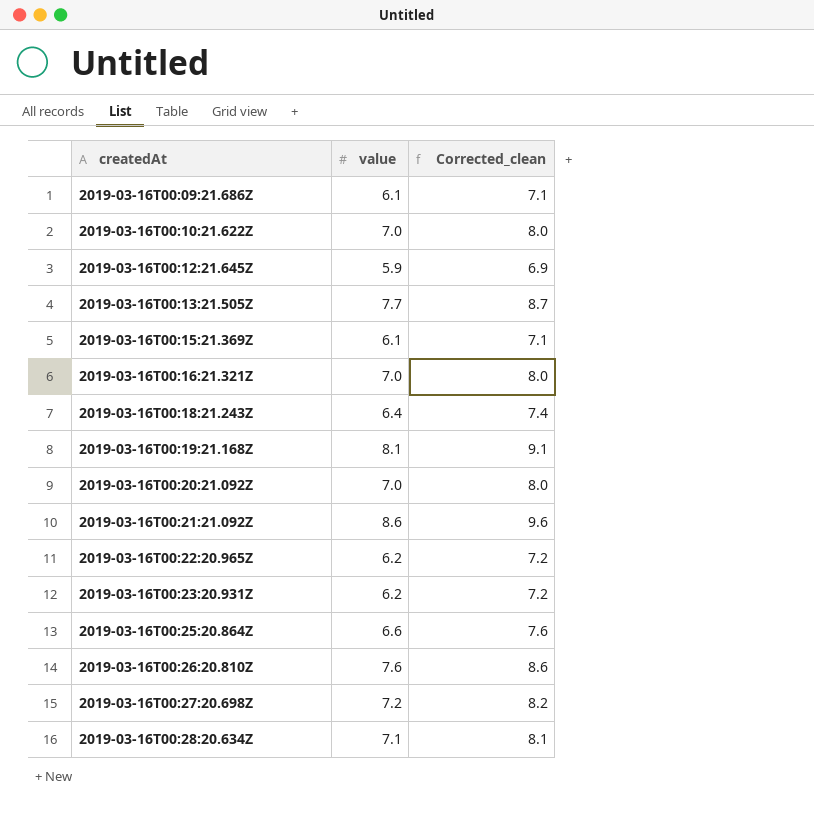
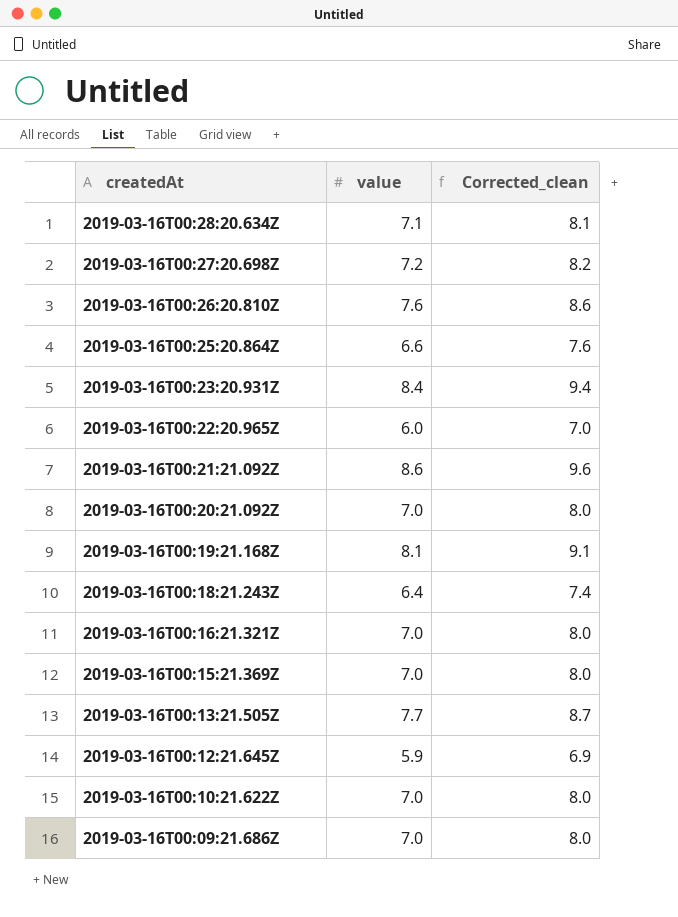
row order: createdAt ascending -> createdAt descending
2019-03-16T00:23:20.931Z | value: 6.2 -> 8.4
2019-03-16T00:23:20.931Z | Corrected_clean: 7.2 -> 9.4
2019-03-16T00:22:20.965Z | value: 6.2 -> 6.0
2019-03-16T00:22:20.965Z | Corrected_clean: 7.2 -> 7.0
2019-03-16T00:15:21.369Z | value: 6.1 -> 7.0
2019-03-16T00:15:21.369Z | Corrected_clean: 7.1 -> 8.0
2019-03-16T00:09:21.686Z | value: 6.1 -> 7.0
2019-03-16T00:09:21.686Z | Corrected_clean: 7.1 -> 8.0

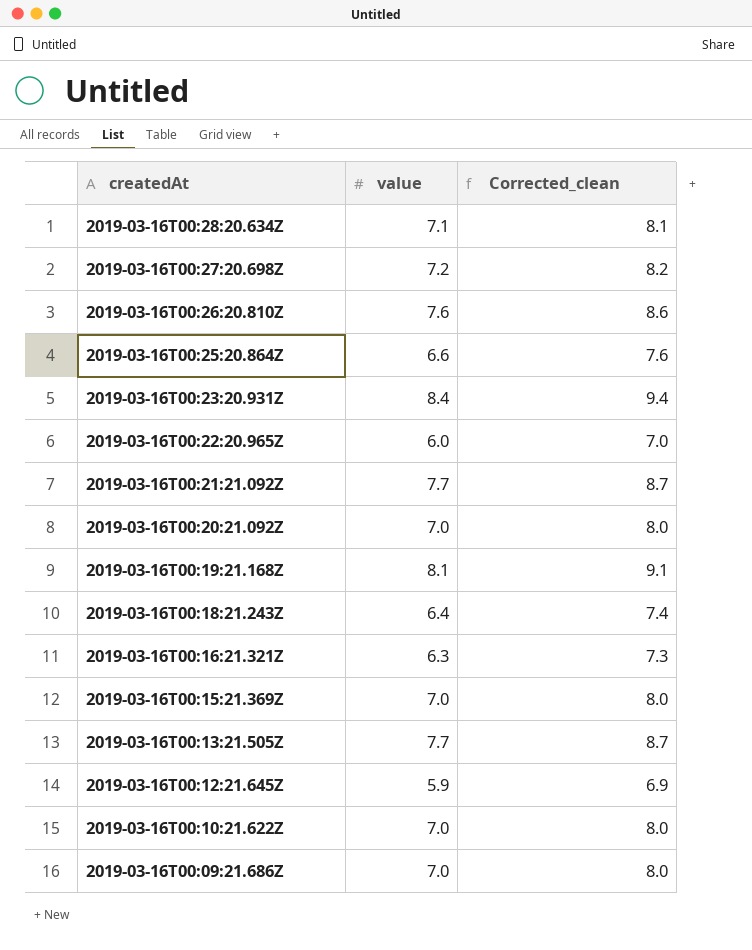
2019-03-16T00:21:21.092Z | value: 8.6 -> 7.7
2019-03-16T00:21:21.092Z | Corrected_clean: 9.6 -> 8.7
2019-03-16T00:16:21.321Z | value: 7.0 -> 6.3
2019-03-16T00:16:21.321Z | Corrected_clean: 8.0 -> 7.3

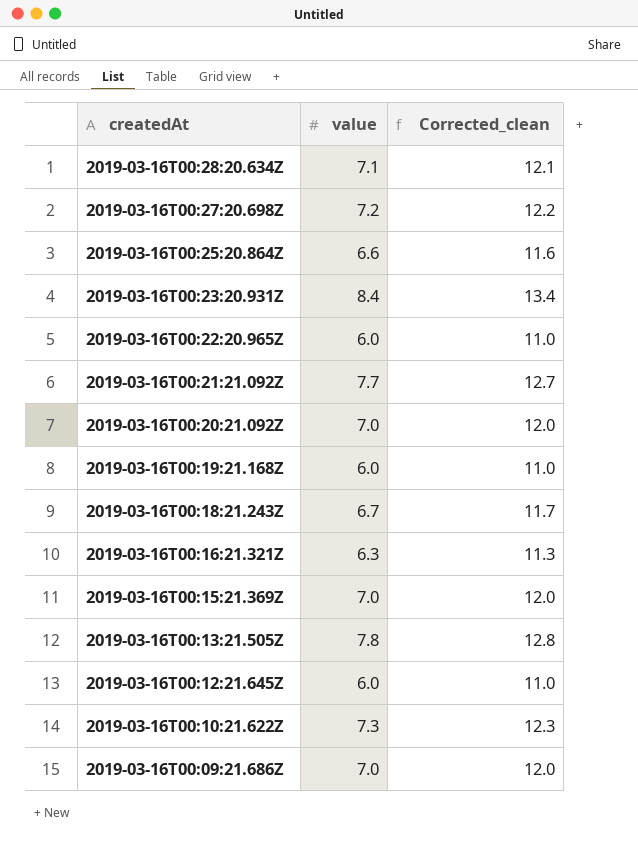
column Corrected_clean | formula: [value] + 1 -> [value] + 5
row 2019-03-16T00:26:20.810Z: 7.6 | 8.6 -> none
2019-03-16T00:19:21.168Z | value: 8.1 -> 6.0
2019-03-16T00:18:21.243Z | value: 6.4 -> 6.7
2019-03-16T00:13:21.505Z | value: 7.7 -> 7.8
2019-03-16T00:12:21.645Z | value: 5.9 -> 6.0
2019-03-16T00:10:21.622Z | value: 7.0 -> 7.3

